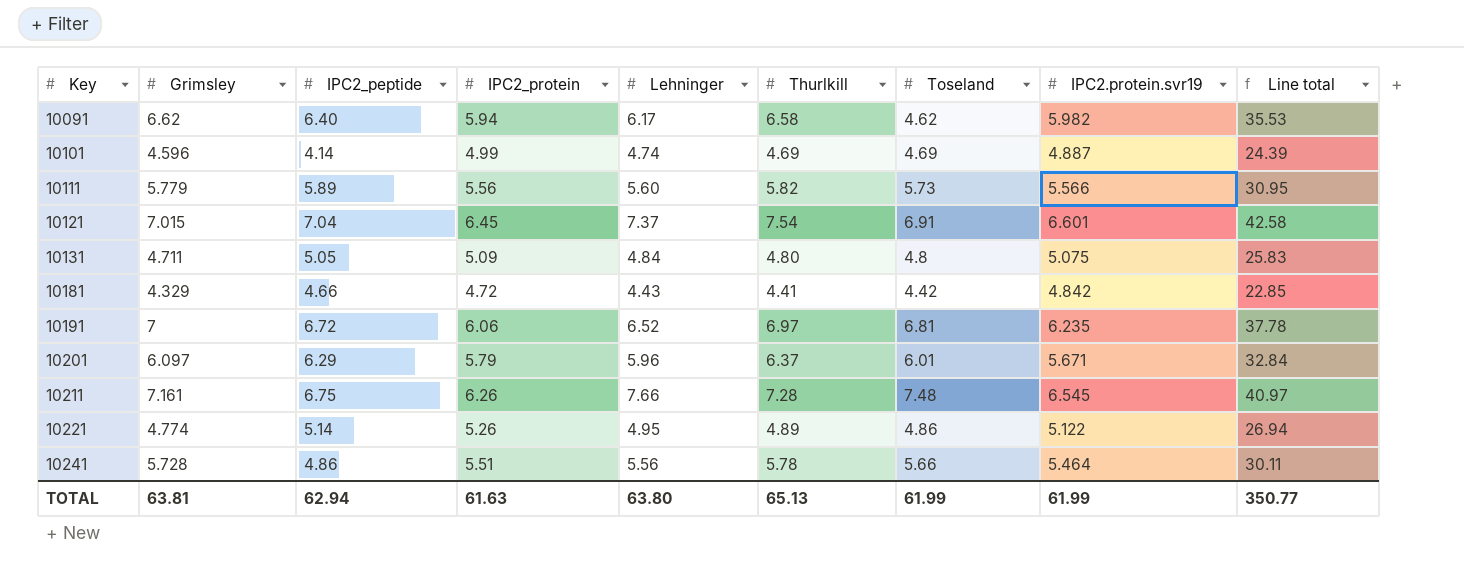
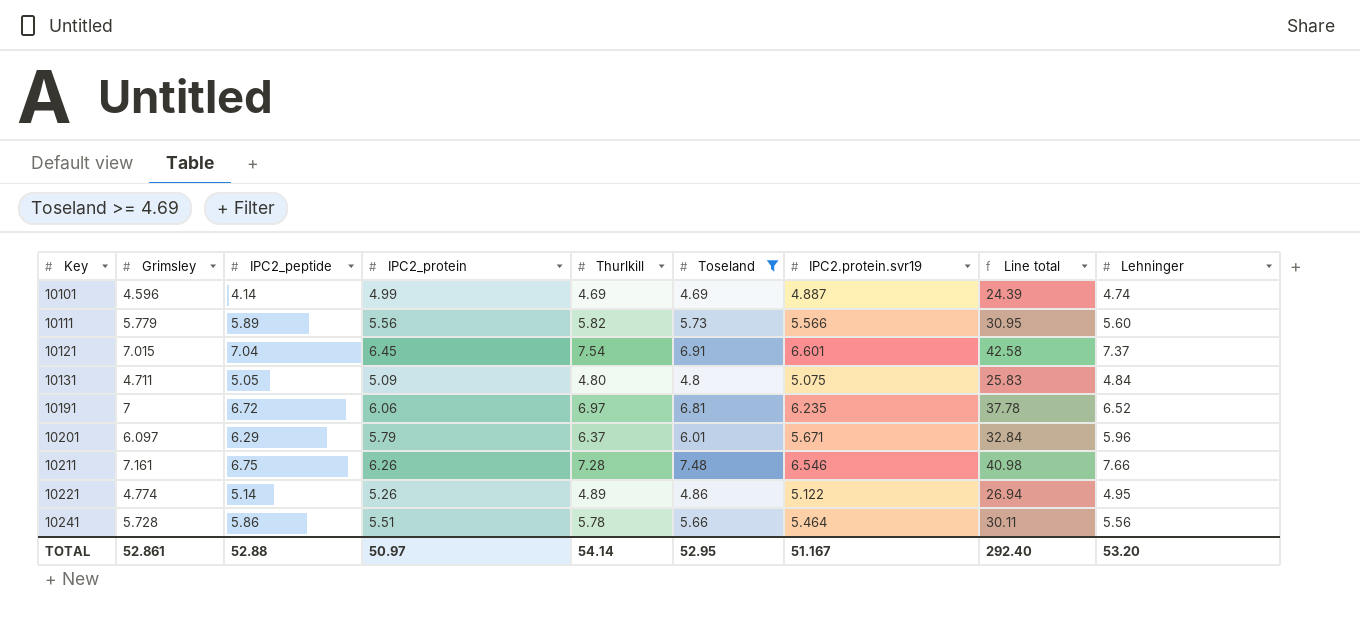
filter: none -> Toseland >= 4.69
column Lehninger | position: 5 -> 9
10211 | IPC2.protein.svr19: 6.545 -> 6.546
10211 | Line total: 40.97 -> 40.98
10241 | IPC2_peptide: 4.86 -> 5.86
TOTAL | Grimsley: 63.81 -> 52.861
TOTAL | IPC2_peptide: 62.94 -> 52.88
TOTAL | IPC2_protein: 61.63 -> 50.97
TOTAL | Thurlkill: 65.13 -> 54.14
TOTAL | Toseland: 61.99 -> 52.95
TOTAL | IPC2.protein.svr19: 61.99 -> 51.167
TOTAL | Line total: 350.77 -> 292.40
TOTAL | Lehninger: 63.80 -> 53.20

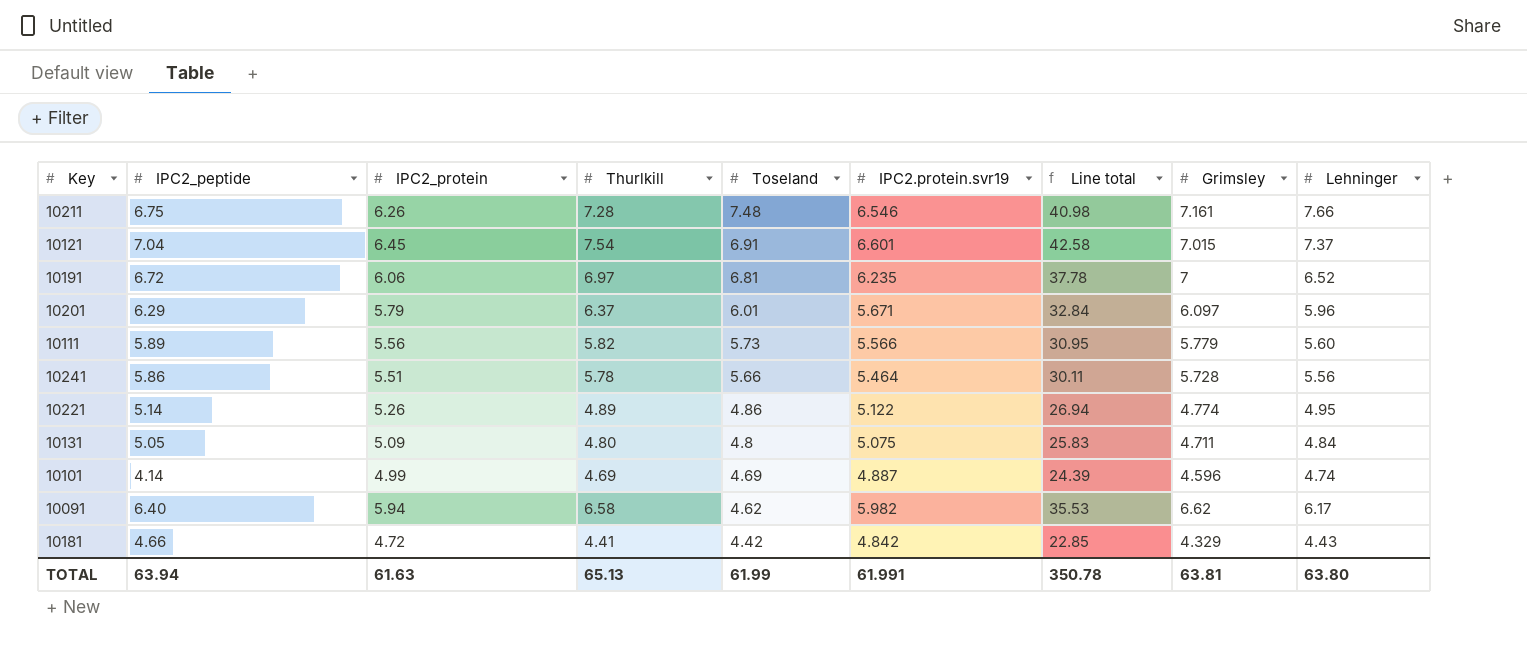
filter: Toseland >= 4.69 -> none
row order: Key ascending -> Toseland descending
column Grimsley | position: 2 -> 8
TOTAL | IPC2_peptide: 52.88 -> 63.94
TOTAL | IPC2_protein: 50.97 -> 61.63
TOTAL | Thurlkill: 54.14 -> 65.13
TOTAL | Toseland: 52.95 -> 61.99
TOTAL | IPC2.protein.svr19: 51.167 -> 61.991
TOTAL | Line total: 292.40 -> 350.78
TOTAL | Grimsley: 52.861 -> 63.81
TOTAL | Lehninger: 53.20 -> 63.80

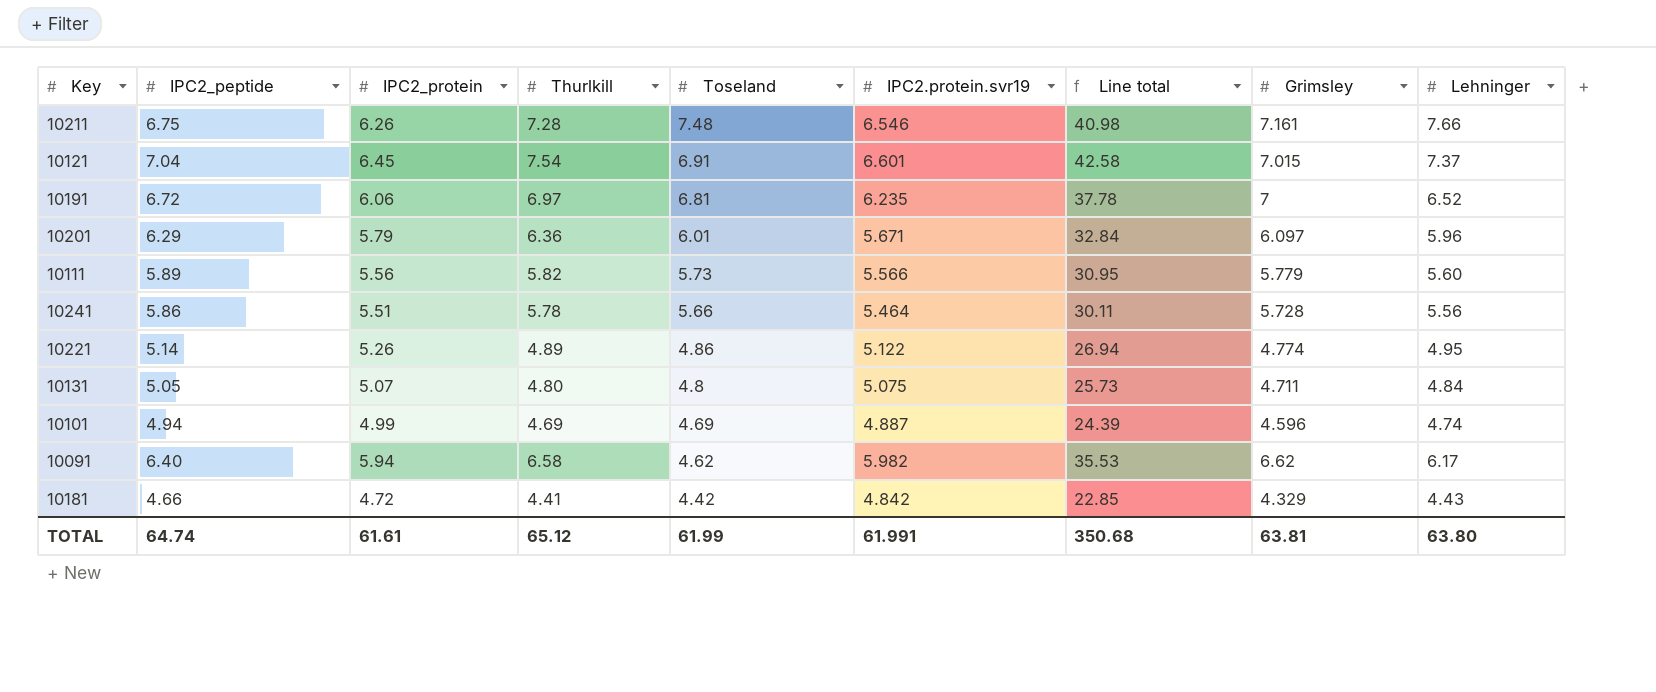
10201 | Thurlkill: 6.37 -> 6.36
10131 | IPC2_protein: 5.09 -> 5.07
10131 | Line total: 25.83 -> 25.73
10101 | IPC2_peptide: 4.14 -> 4.94
TOTAL | IPC2_peptide: 63.94 -> 64.74
TOTAL | IPC2_protein: 61.63 -> 61.61
TOTAL | Thurlkill: 65.13 -> 65.12
TOTAL | Line total: 350.78 -> 350.68

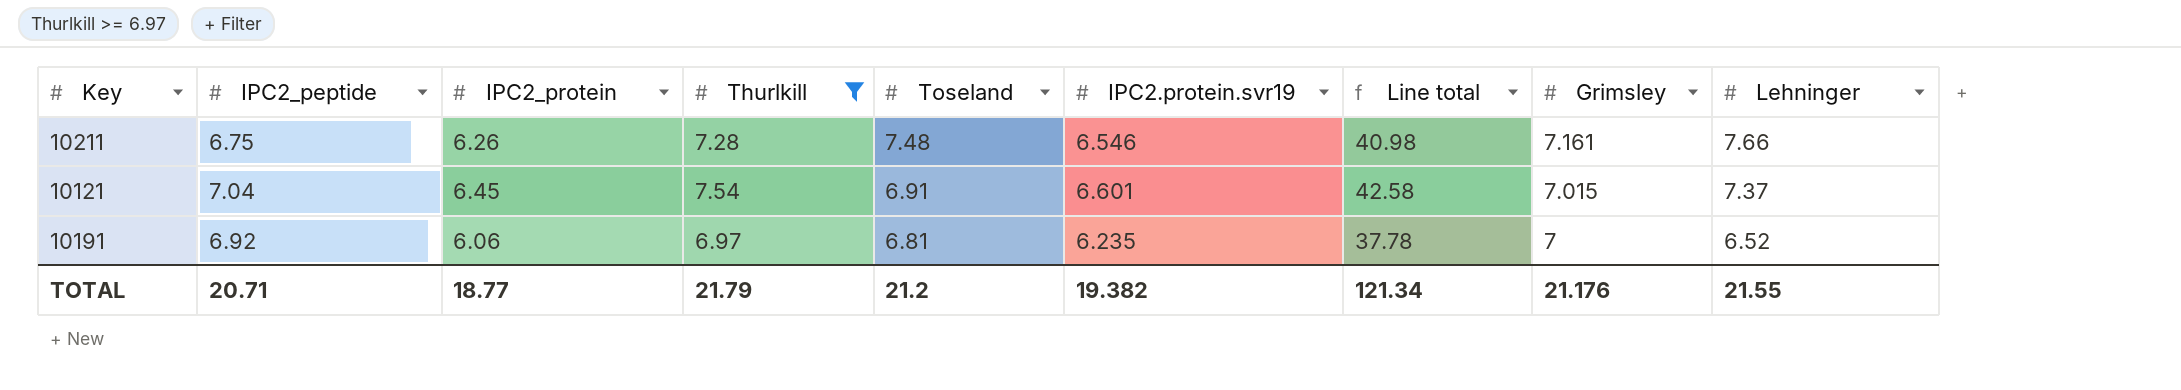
filter: none -> Thurlkill >= 6.97
10191 | IPC2_peptide: 6.72 -> 6.92
TOTAL | IPC2_peptide: 64.74 -> 20.71
TOTAL | IPC2_protein: 61.61 -> 18.77
TOTAL | Thurlkill: 65.12 -> 21.79
TOTAL | Toseland: 61.99 -> 21.2
TOTAL | IPC2.protein.svr19: 61.991 -> 19.382
TOTAL | Line total: 350.68 -> 121.34
TOTAL | Grimsley: 63.81 -> 21.176
TOTAL | Lehninger: 63.80 -> 21.55

